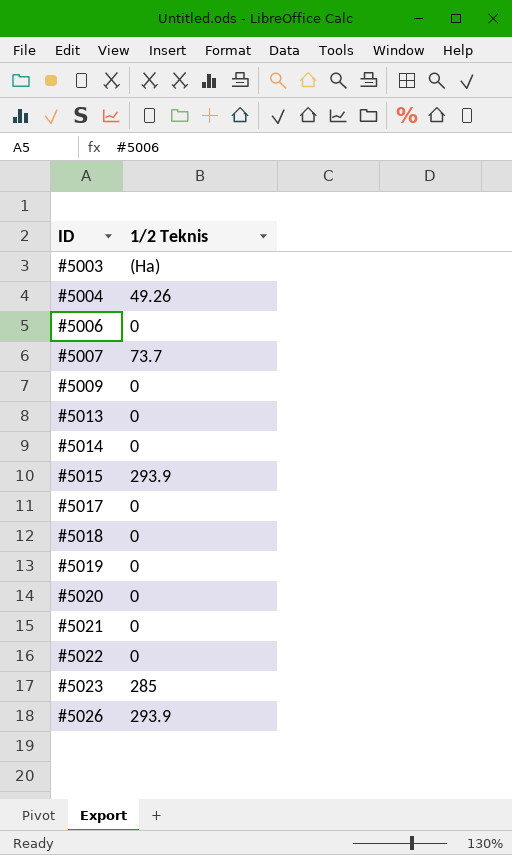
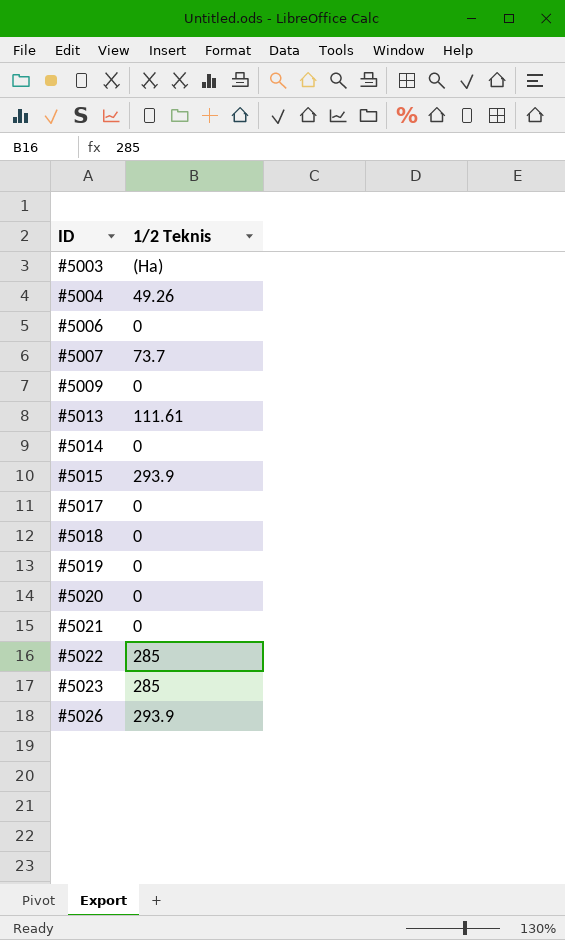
#5013 | 1/2 Teknis: 0 -> 111.61
#5022 | 1/2 Teknis: 0 -> 285

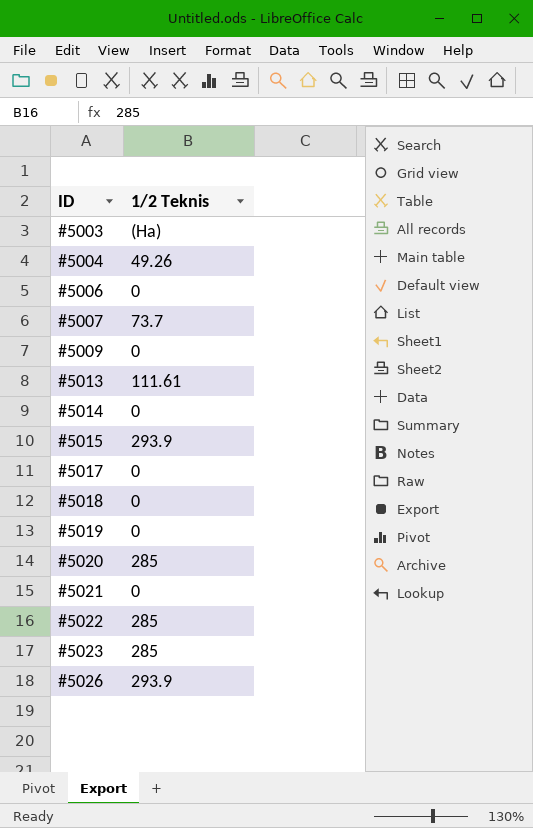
#5020 | 1/2 Teknis: 0 -> 285

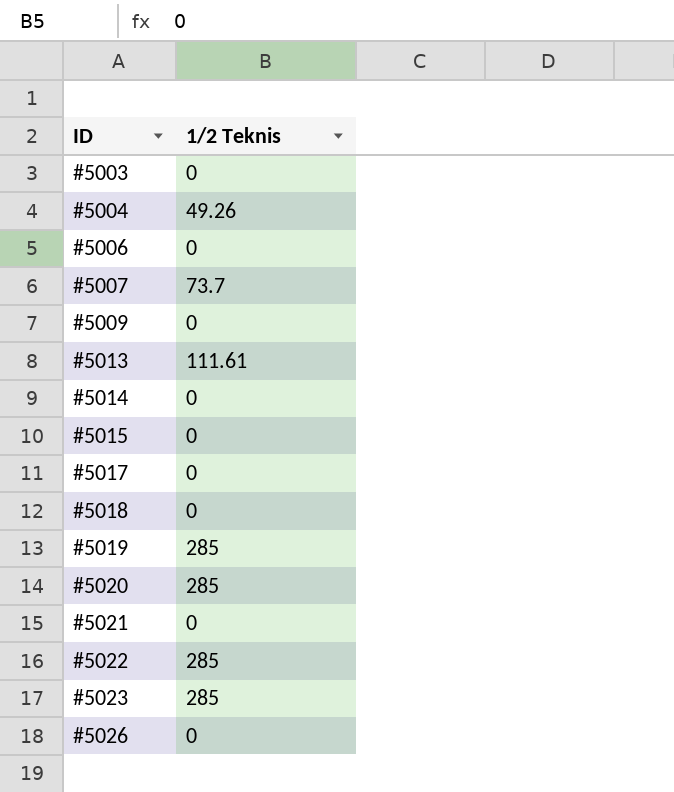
#5003 | 1/2 Teknis: (Ha) -> 0
#5015 | 1/2 Teknis: 293.9 -> 0
#5019 | 1/2 Teknis: 0 -> 285
#5026 | 1/2 Teknis: 293.9 -> 0

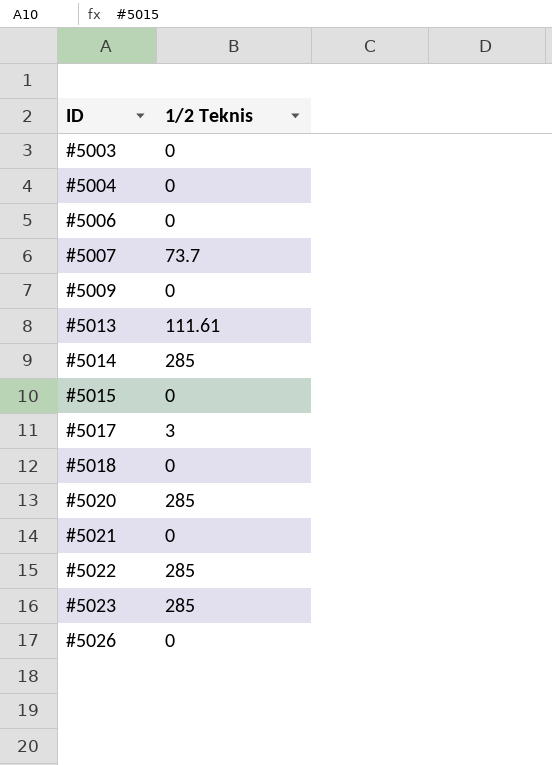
row #5019: 285 -> none
#5004 | 1/2 Teknis: 49.26 -> 0
#5014 | 1/2 Teknis: 0 -> 285
#5017 | 1/2 Teknis: 0 -> 3

